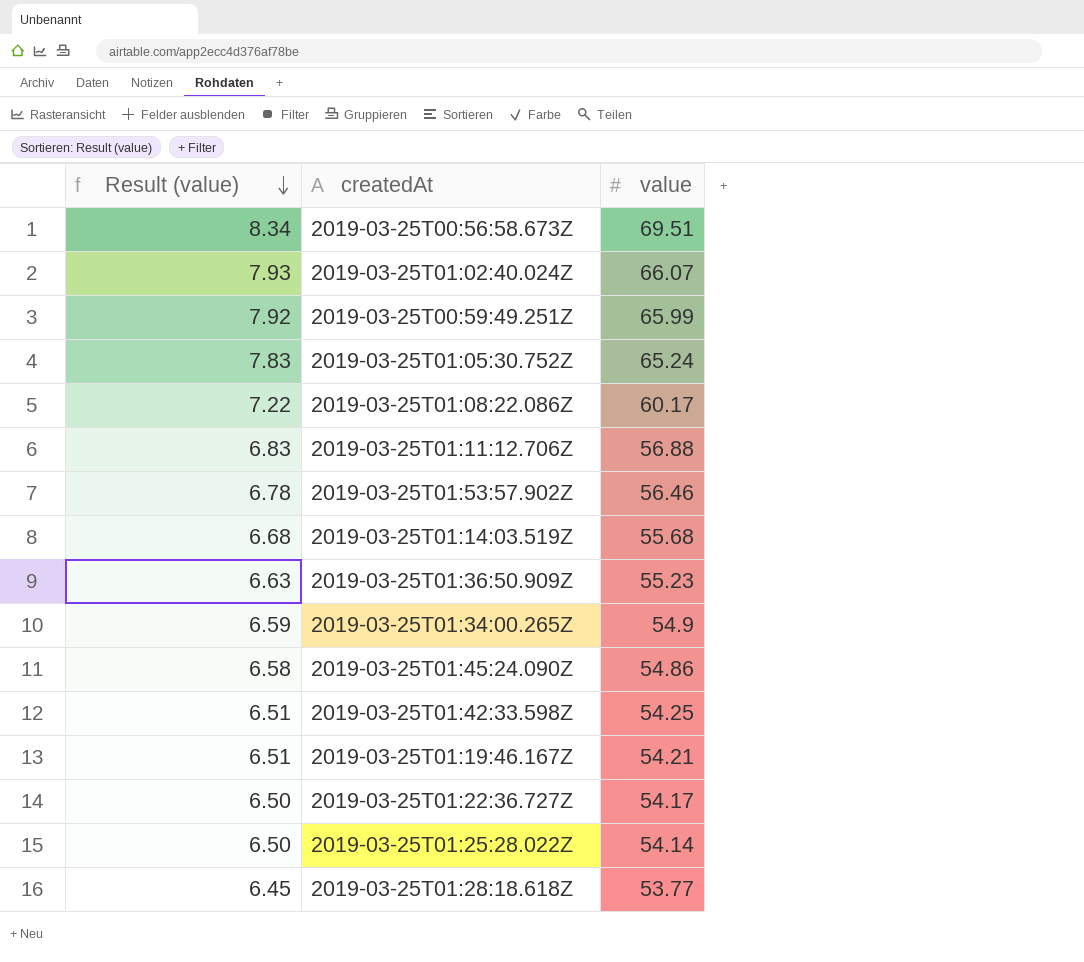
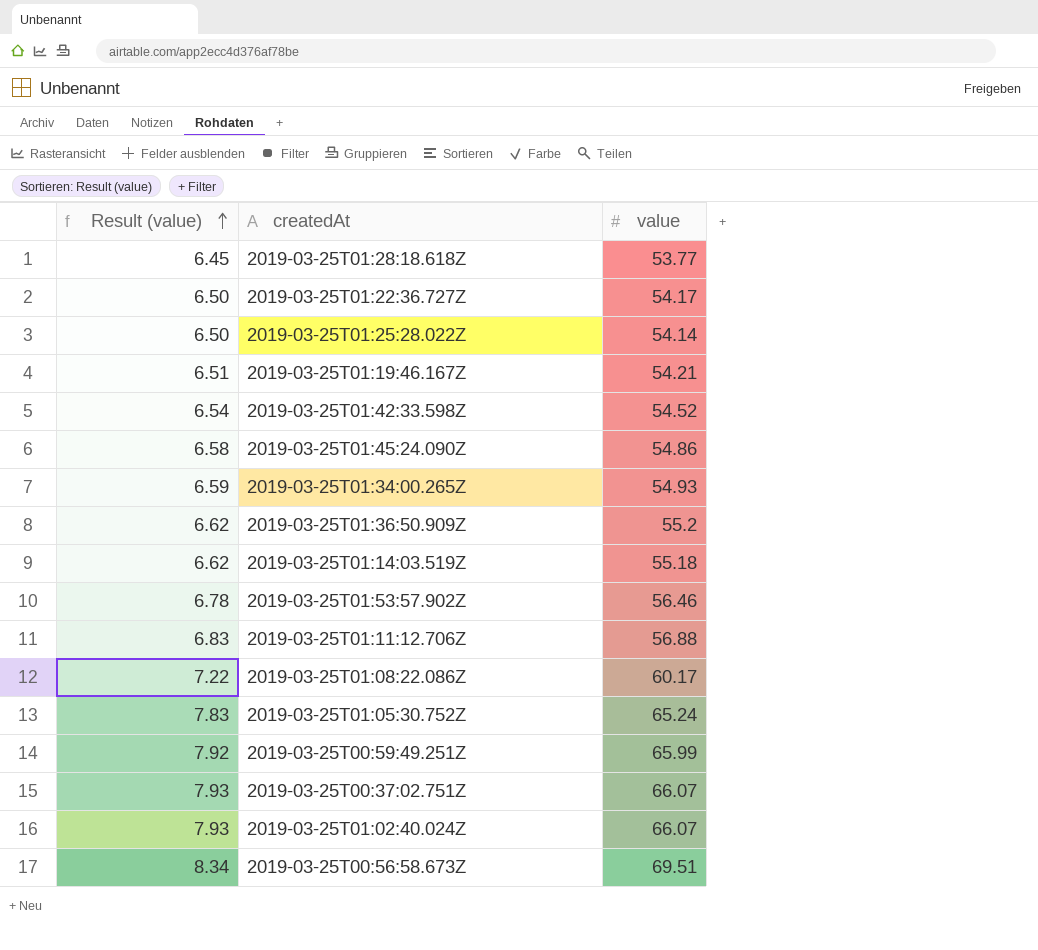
row order: Result (value) descending -> Result (value) ascending
2019-03-25T01:42:33.598Z | Result (value): 6.51 -> 6.54
2019-03-25T01:42:33.598Z | value: 54.25 -> 54.52
2019-03-25T01:34:00.265Z | value: 54.9 -> 54.93
2019-03-25T01:36:50.909Z | Result (value): 6.63 -> 6.62
2019-03-25T01:36:50.909Z | value: 55.23 -> 55.2
2019-03-25T01:14:03.519Z | Result (value): 6.68 -> 6.62
2019-03-25T01:14:03.519Z | value: 55.68 -> 55.18
row 2019-03-25T00:37:02.751Z: none -> 7.93 | 66.07

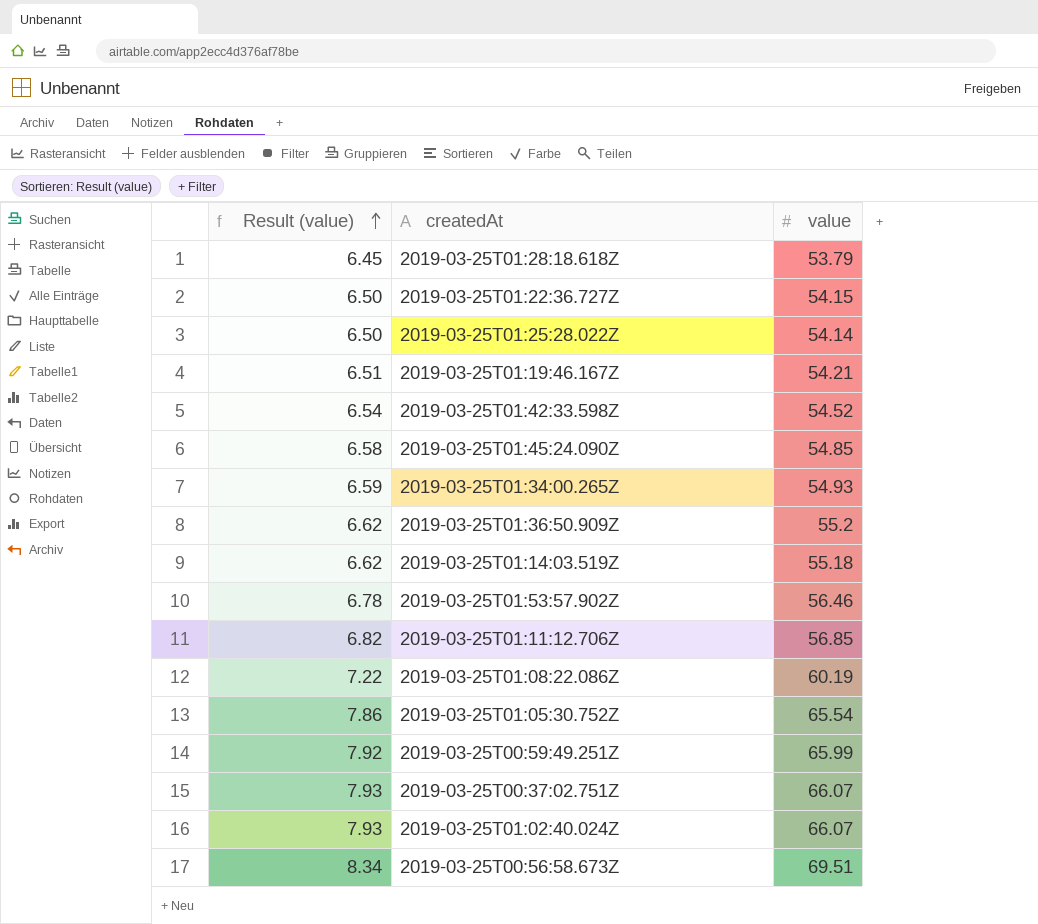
2019-03-25T01:28:18.618Z | value: 53.77 -> 53.79
2019-03-25T01:22:36.727Z | value: 54.17 -> 54.15
2019-03-25T01:45:24.090Z | value: 54.86 -> 54.85
2019-03-25T01:11:12.706Z | Result (value): 6.83 -> 6.82
2019-03-25T01:11:12.706Z | value: 56.88 -> 56.85
2019-03-25T01:08:22.086Z | value: 60.17 -> 60.19
2019-03-25T01:05:30.752Z | Result (value): 7.83 -> 7.86
2019-03-25T01:05:30.752Z | value: 65.24 -> 65.54

